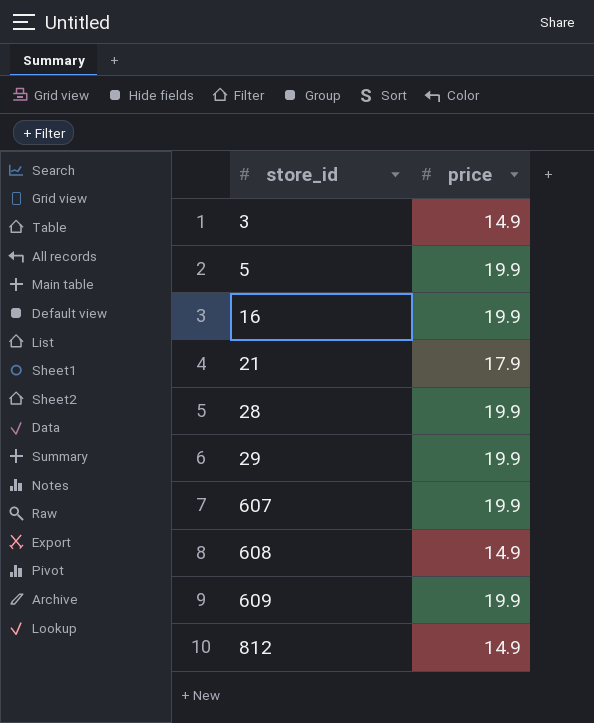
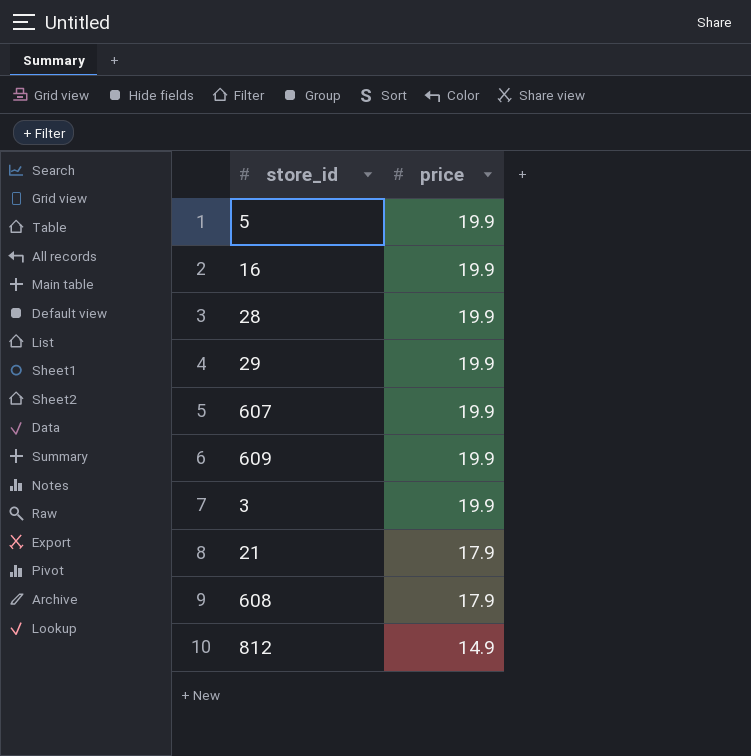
row order: store_id ascending -> price descending
3 | price: 14.9 -> 19.9
608 | price: 14.9 -> 17.9

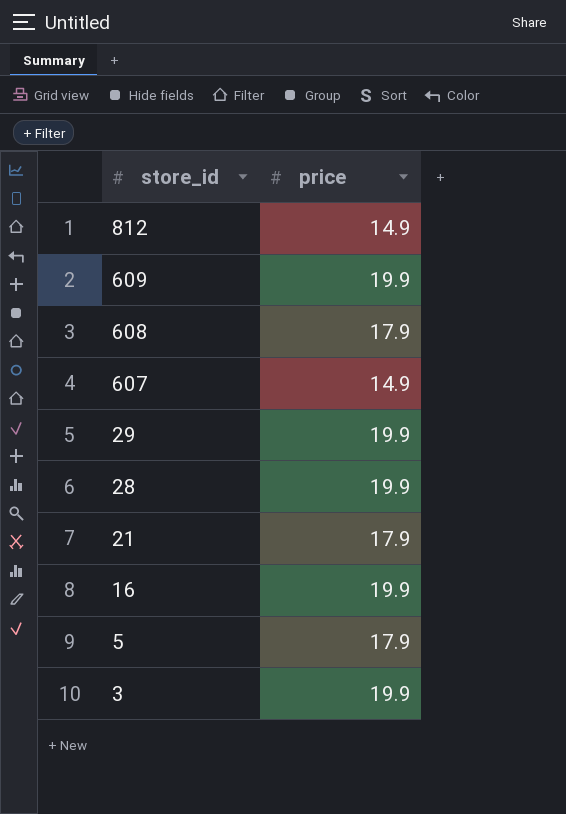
row order: price descending -> store_id descending
607 | price: 19.9 -> 14.9
5 | price: 19.9 -> 17.9

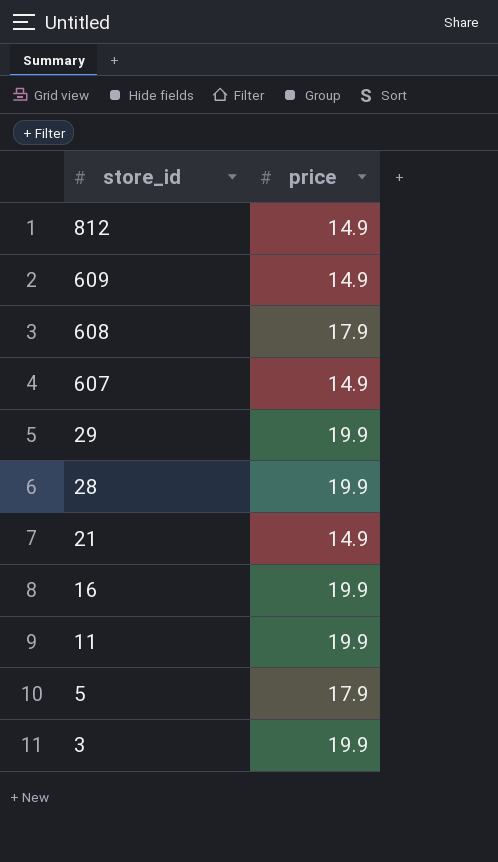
609 | price: 19.9 -> 14.9
21 | price: 17.9 -> 14.9
row 11: none -> 19.9

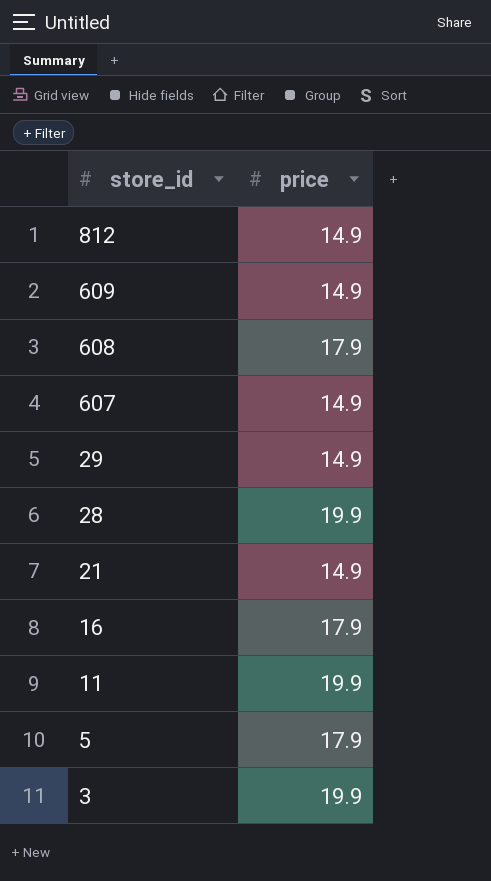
29 | price: 19.9 -> 14.9
16 | price: 19.9 -> 17.9

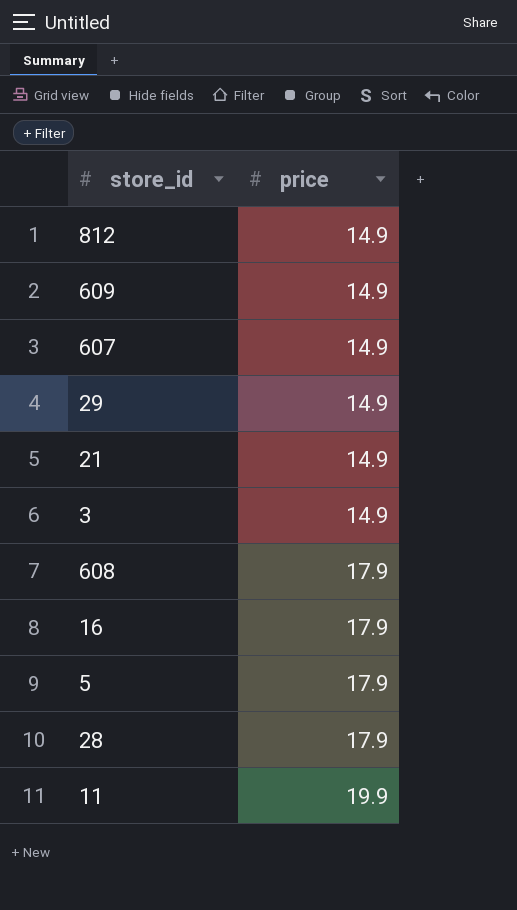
row order: store_id descending -> price ascending
3 | price: 19.9 -> 14.9
28 | price: 19.9 -> 17.9

